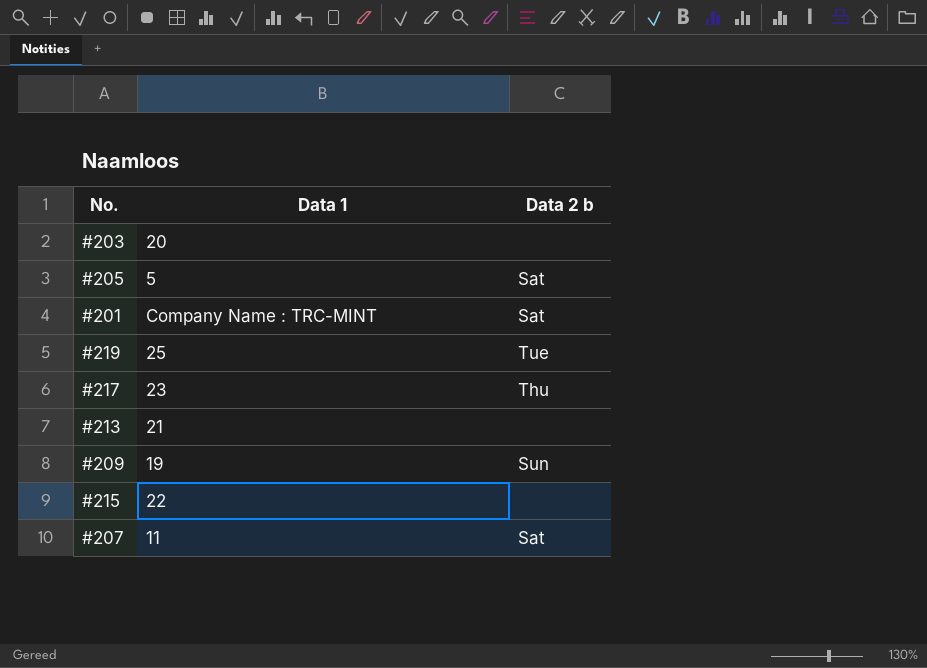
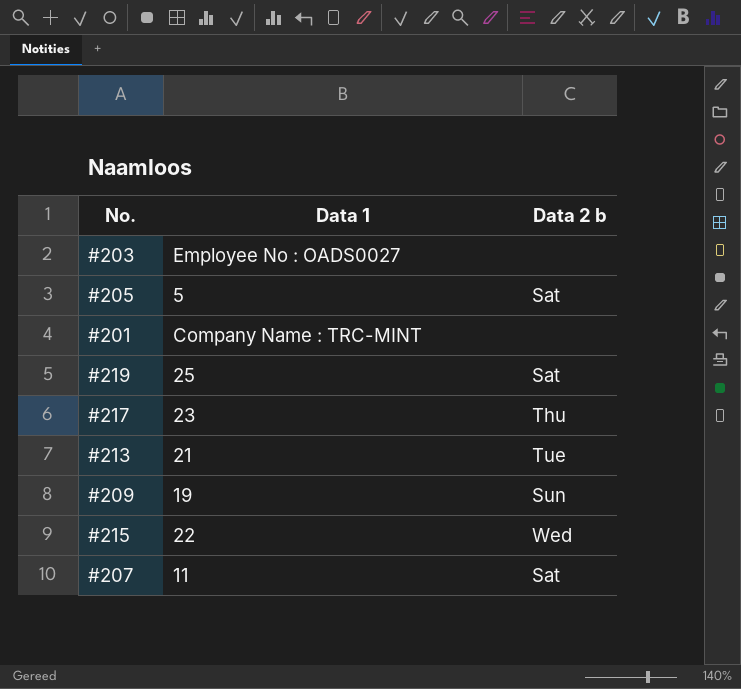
#203 | Data 1: 20 -> Employee No : OADS0027
#201 | Data 2 b: Sat -> none
#219 | Data 2 b: Tue -> Sat
#213 | Data 2 b: none -> Tue
#215 | Data 2 b: none -> Wed

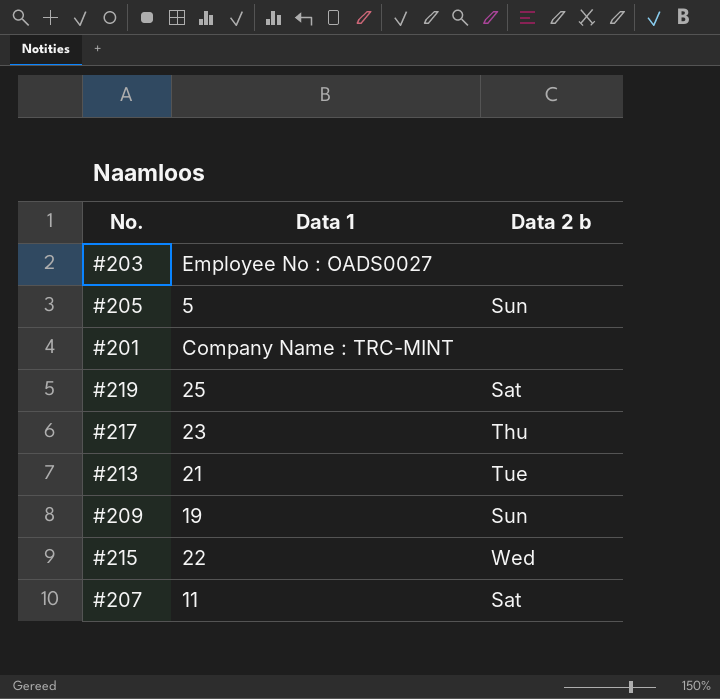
#205 | Data 2 b: Sat -> Sun

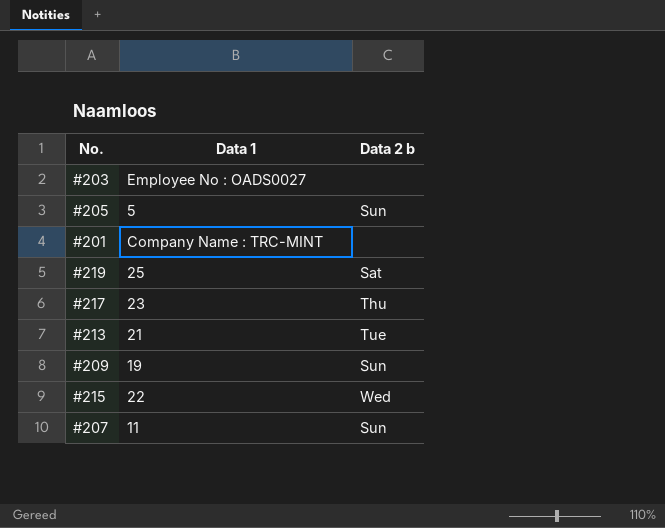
#207 | Data 2 b: Sat -> Sun

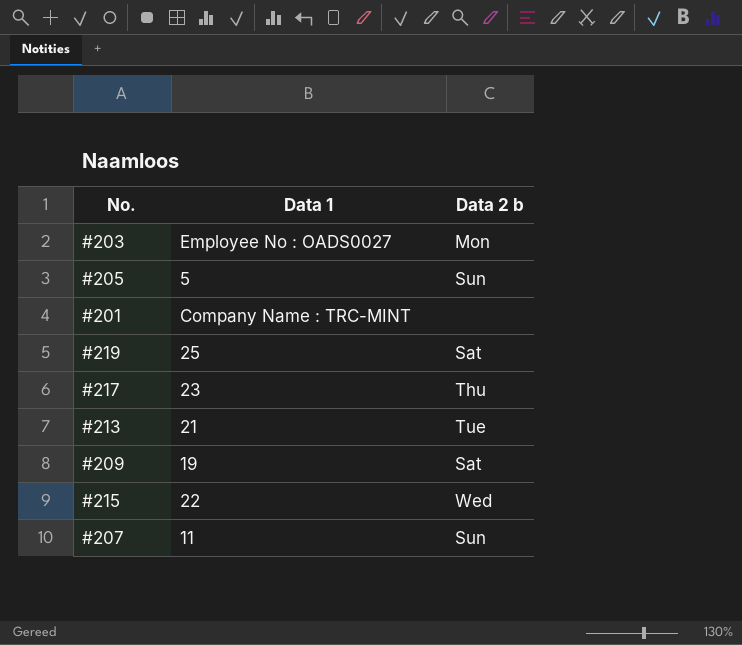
#203 | Data 2 b: none -> Mon
#209 | Data 2 b: Sun -> Sat

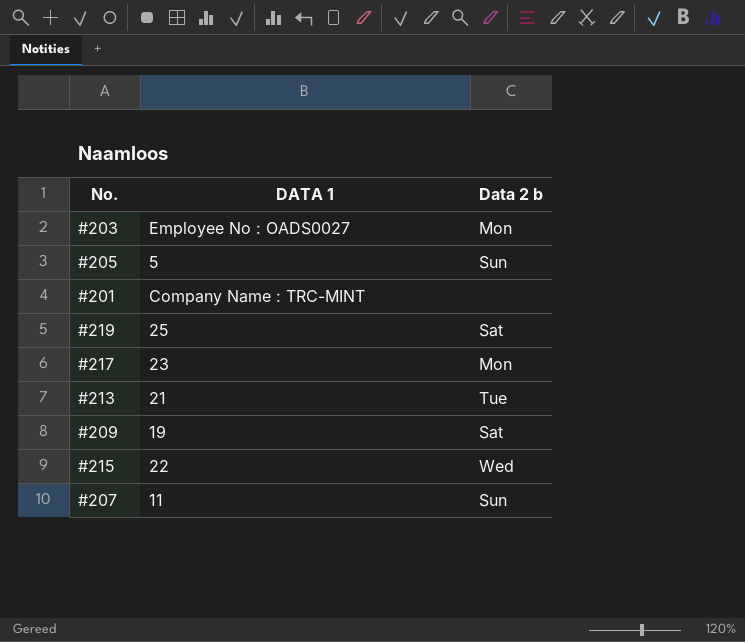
column name: Data 1 -> DATA 1
#217 | Data 2 b: Thu -> Mon

